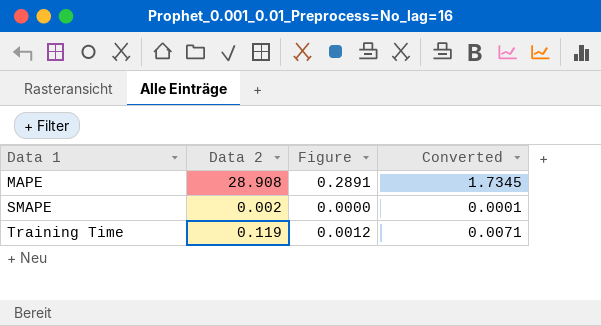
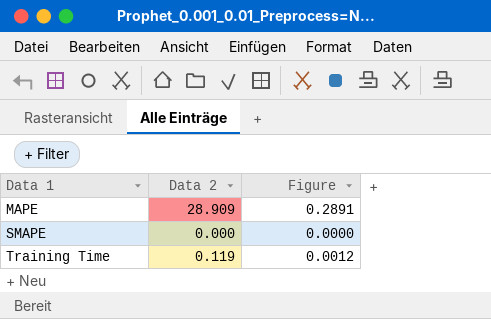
column Converted | formula: [Data 2] * 0.06 -> none
MAPE | Data 2: 28.908 -> 28.909
SMAPE | Data 2: 0.002 -> 0.000

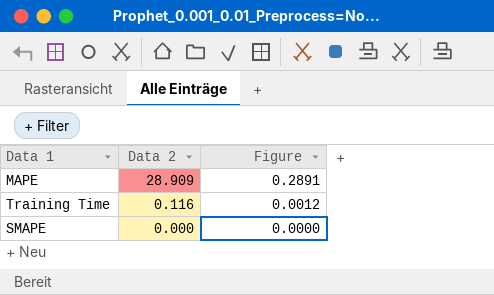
row order: Data 1 ascending -> Data 2 descending
Training Time | Data 2: 0.119 -> 0.116

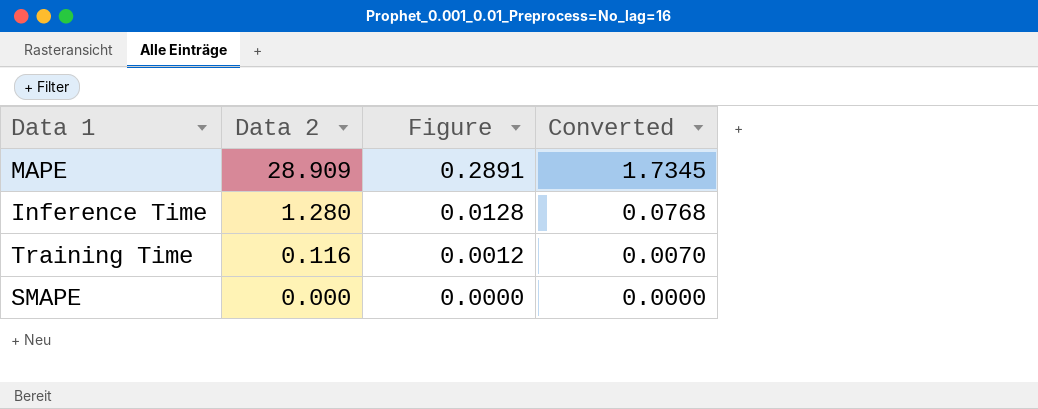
column Converted | formula: none -> [Data 2] * 0.06
row Inference Time: none -> 1.280 | 0.0128 | 0.0768

